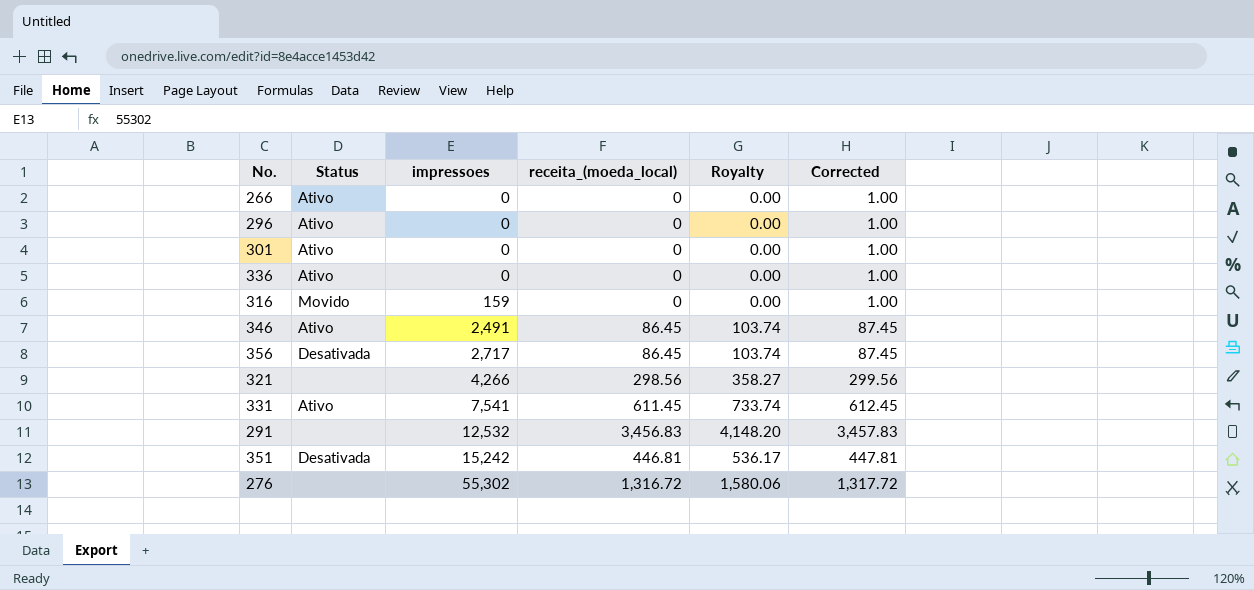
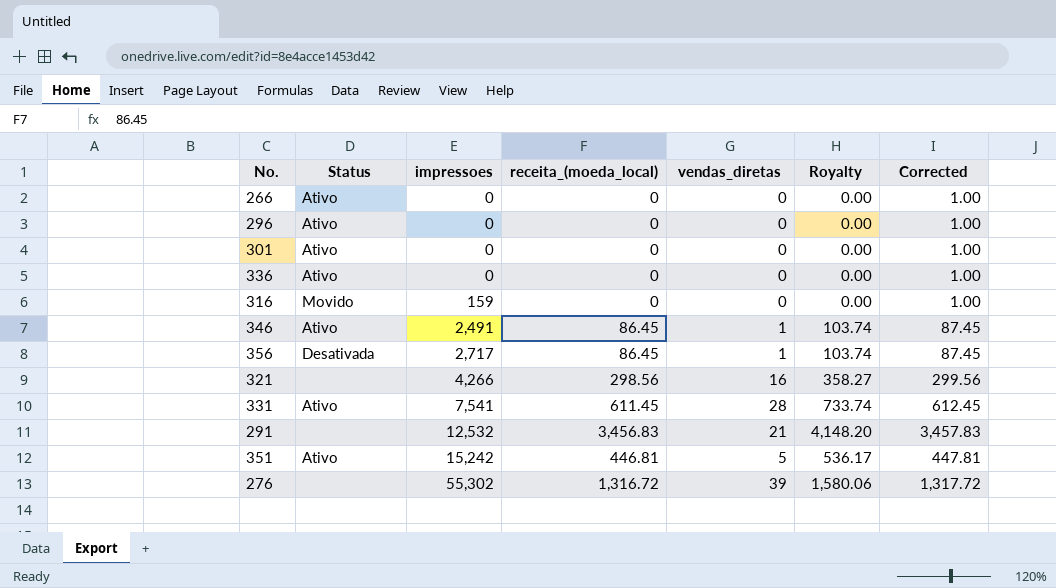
column vendas_diretas | position: none -> 5
351 | Status: Desativada -> Ativo

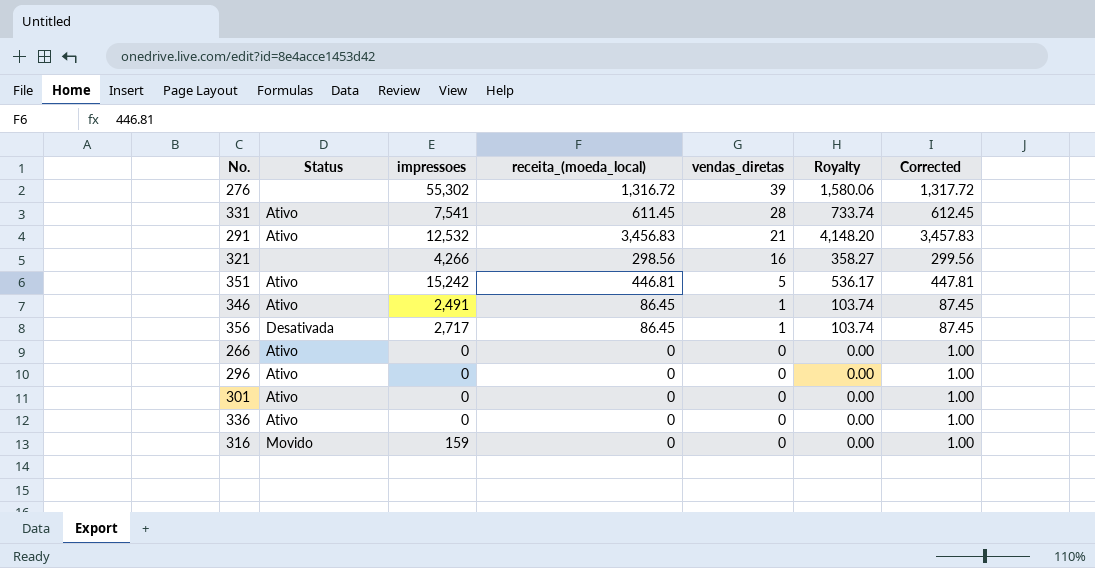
row order: impressoes ascending -> vendas_diretas descending
291 | Status: none -> Ativo

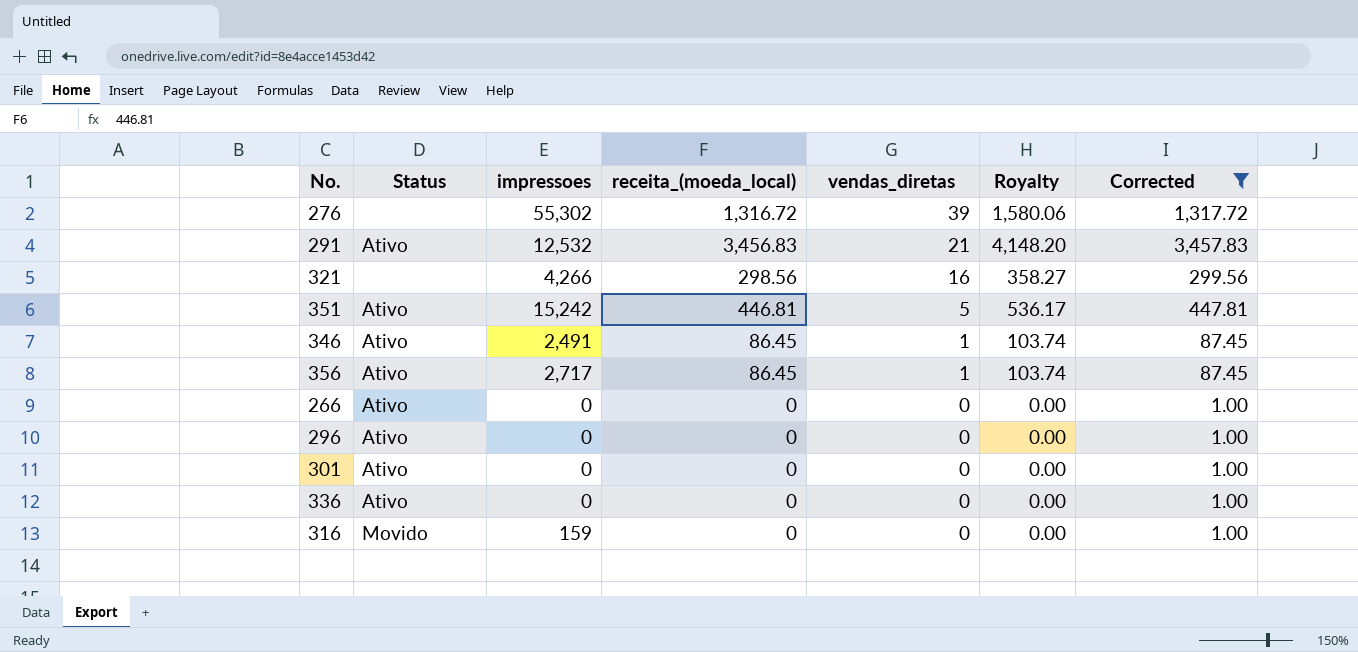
filter: none -> Corrected != 612.45
356 | Status: Desativada -> Ativo

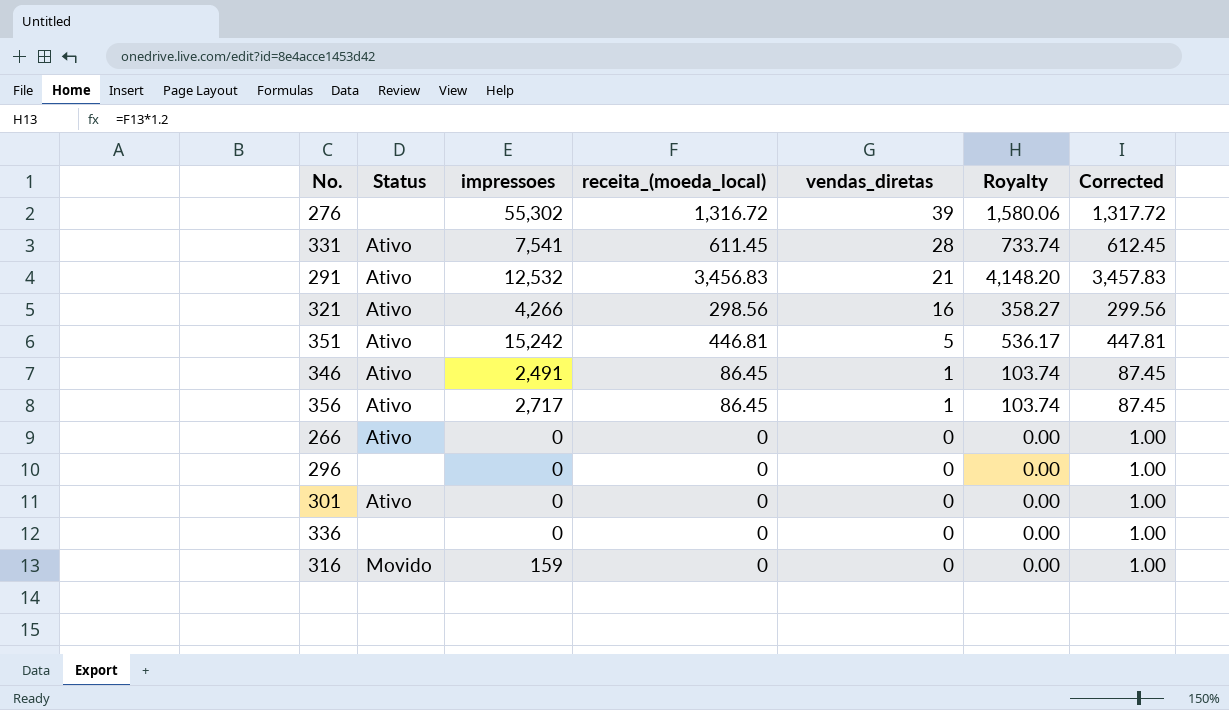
filter: Corrected != 612.45 -> none
321 | Status: none -> Ativo
296 | Status: Ativo -> none
336 | Status: Ativo -> none

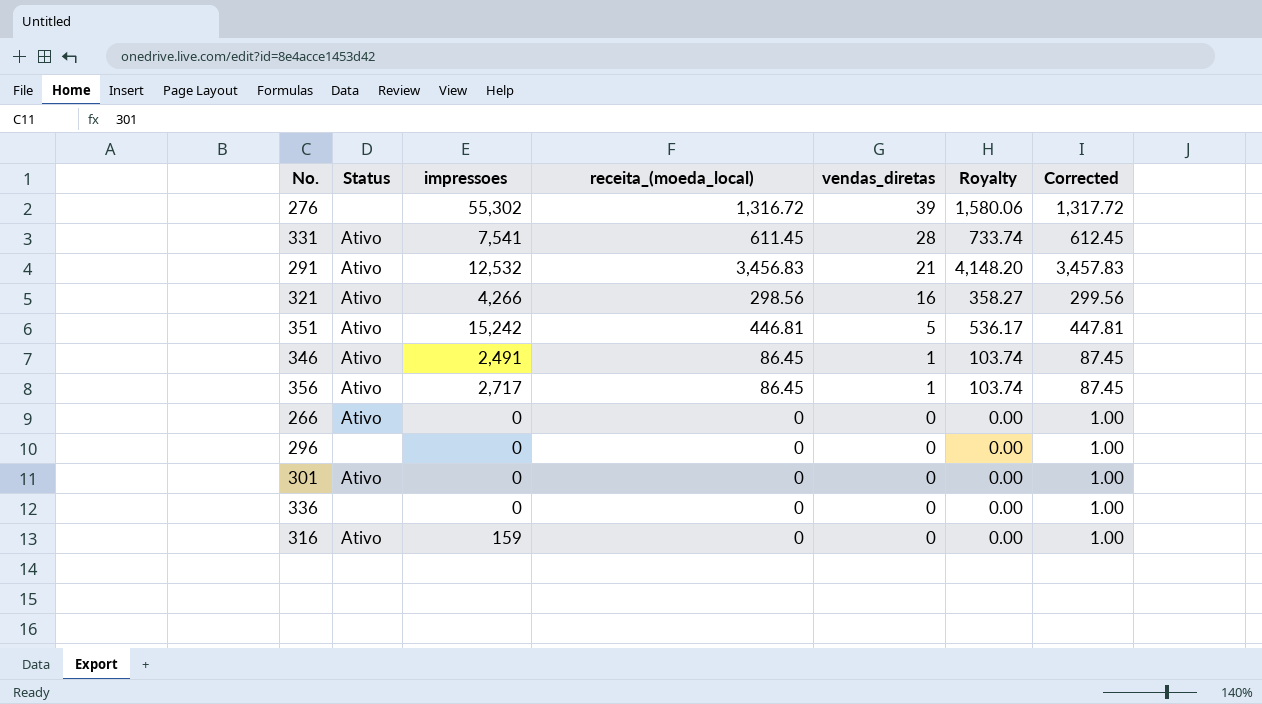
316 | Status: Movido -> Ativo

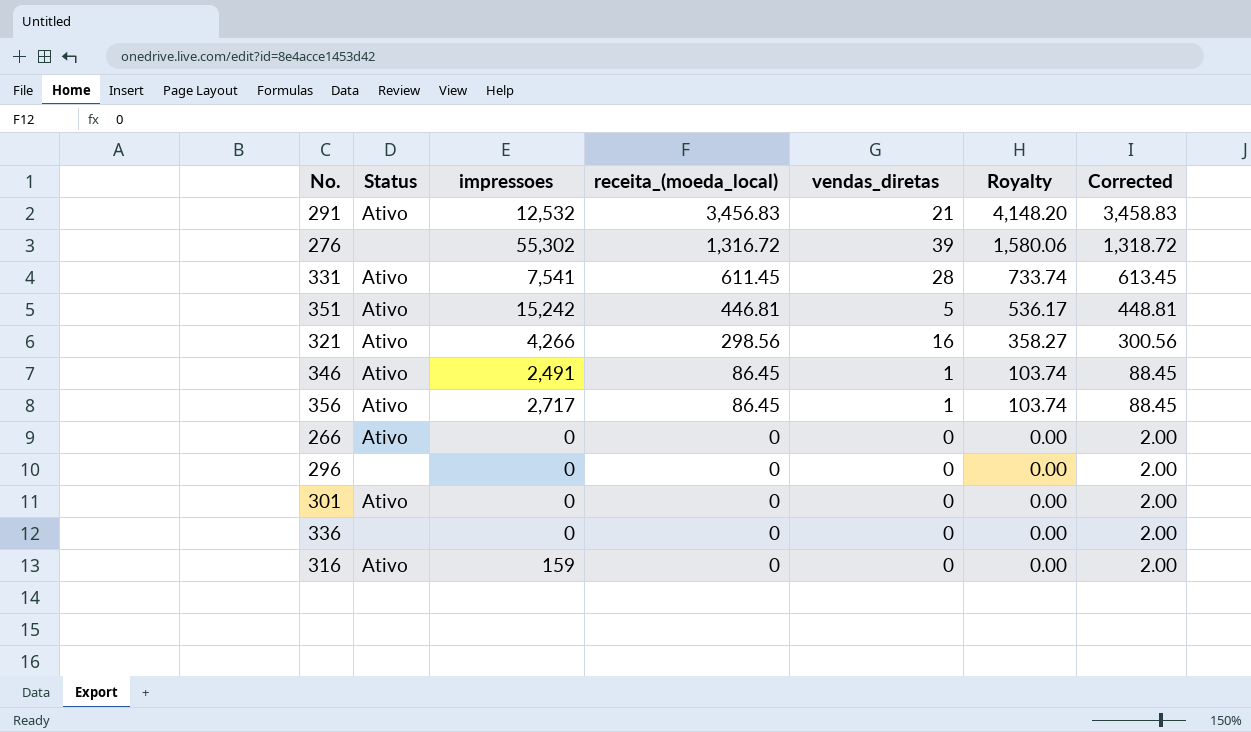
row order: vendas_diretas descending -> receita_(moeda_local) descending
column Corrected | formula: [receita_(moeda_local)] + 1 -> [receita_(moeda_local)] + 2

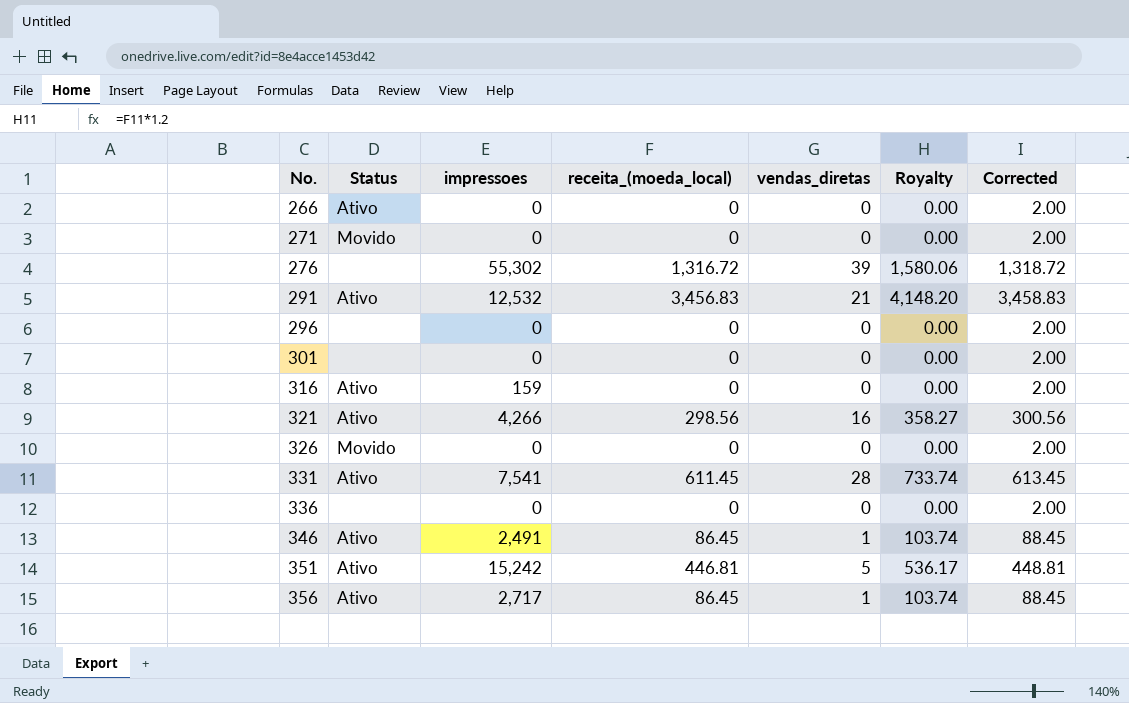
row order: receita_(moeda_local) descending -> No. ascending
row 271: none -> Movido | 0 | 0 | 0 | 0.00 | 2.00
301 | Status: Ativo -> none
row 326: none -> Movido | 0 | 0 | 0 | 0.00 | 2.00

